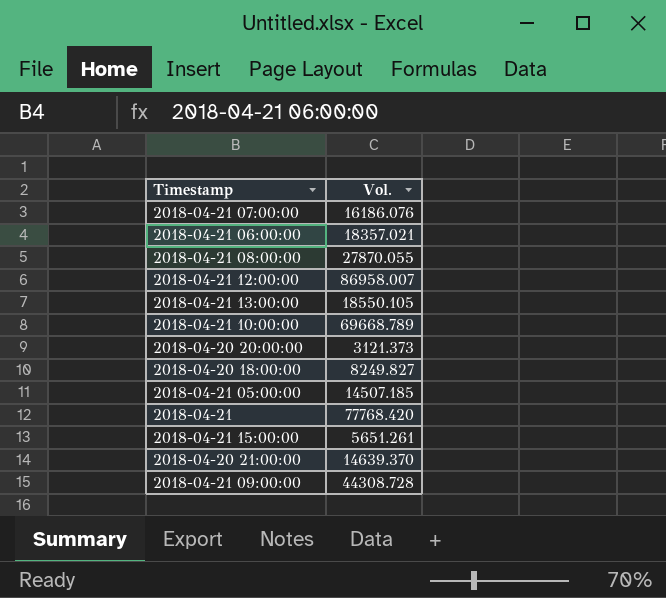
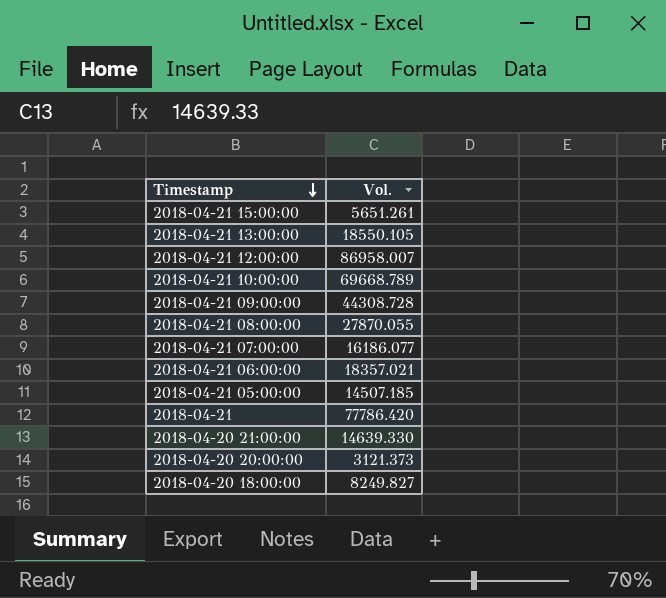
row order: none -> Timestamp descending
2018-04-21 07:00:00 | Vol.: 16186.076 -> 16186.077
2018-04-21 | Vol.: 77768.420 -> 77786.420
2018-04-20 21:00:00 | Vol.: 14639.370 -> 14639.330

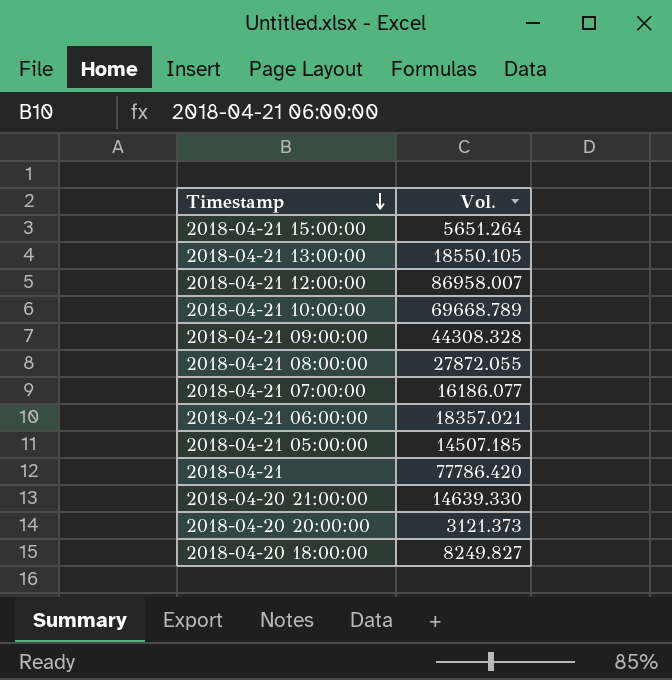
2018-04-21 15:00:00 | Vol.: 5651.261 -> 5651.264
2018-04-21 09:00:00 | Vol.: 44308.728 -> 44308.328
2018-04-21 08:00:00 | Vol.: 27870.055 -> 27872.055

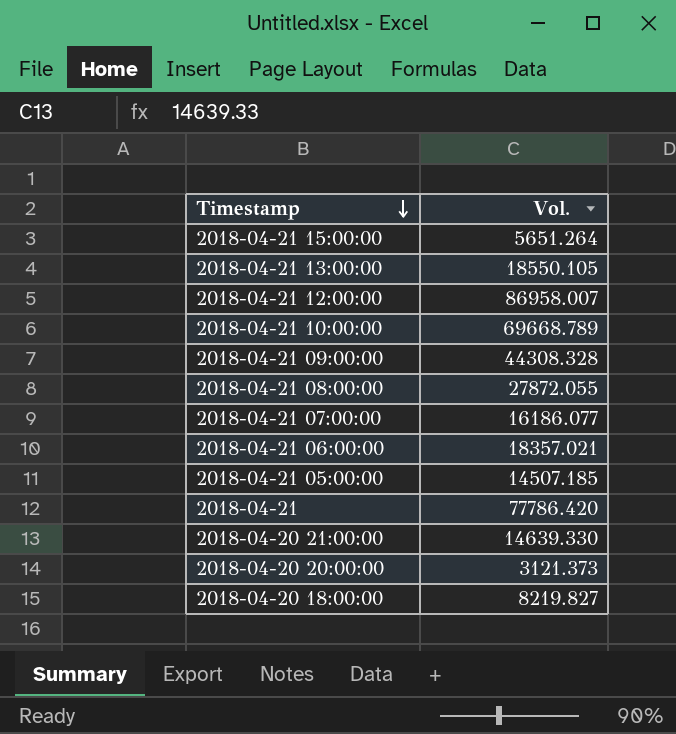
2018-04-20 18:00:00 | Vol.: 8249.827 -> 8219.827

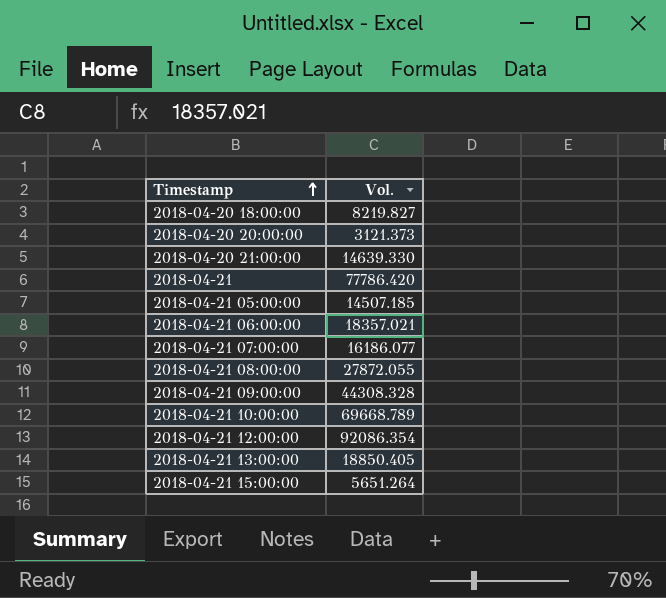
row order: Timestamp descending -> Timestamp ascending
2018-04-21 12:00:00 | Vol.: 86958.007 -> 92086.354
2018-04-21 13:00:00 | Vol.: 18550.105 -> 18850.405

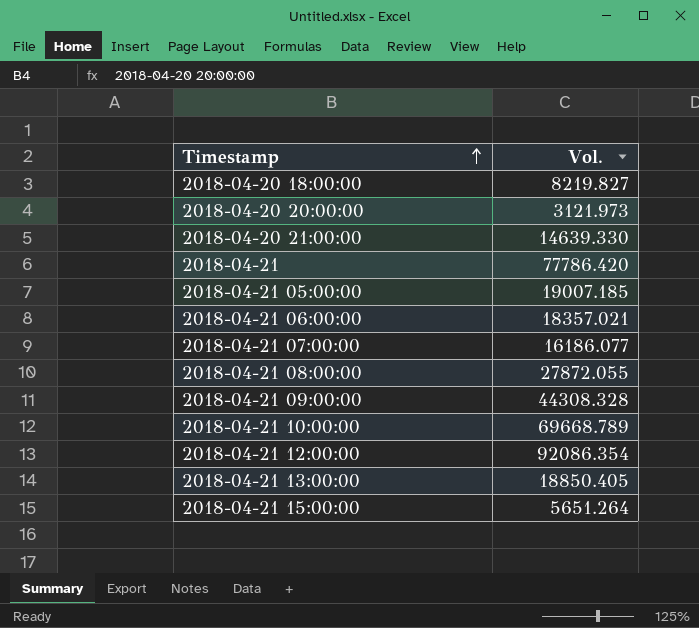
2018-04-20 20:00:00 | Vol.: 3121.373 -> 3121.973
2018-04-21 05:00:00 | Vol.: 14507.185 -> 19007.185

